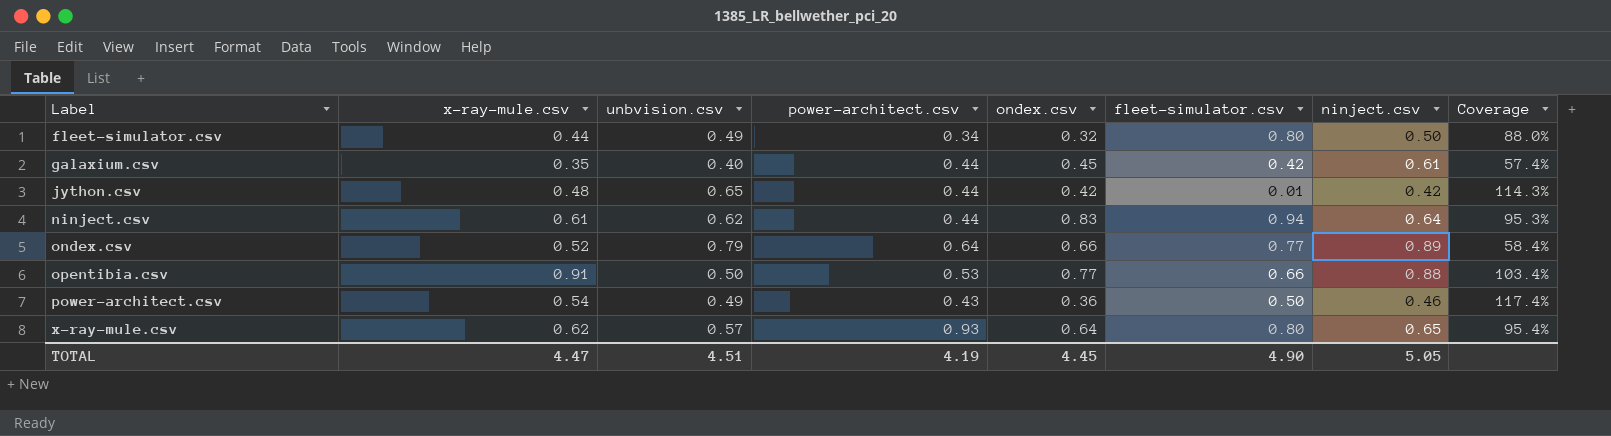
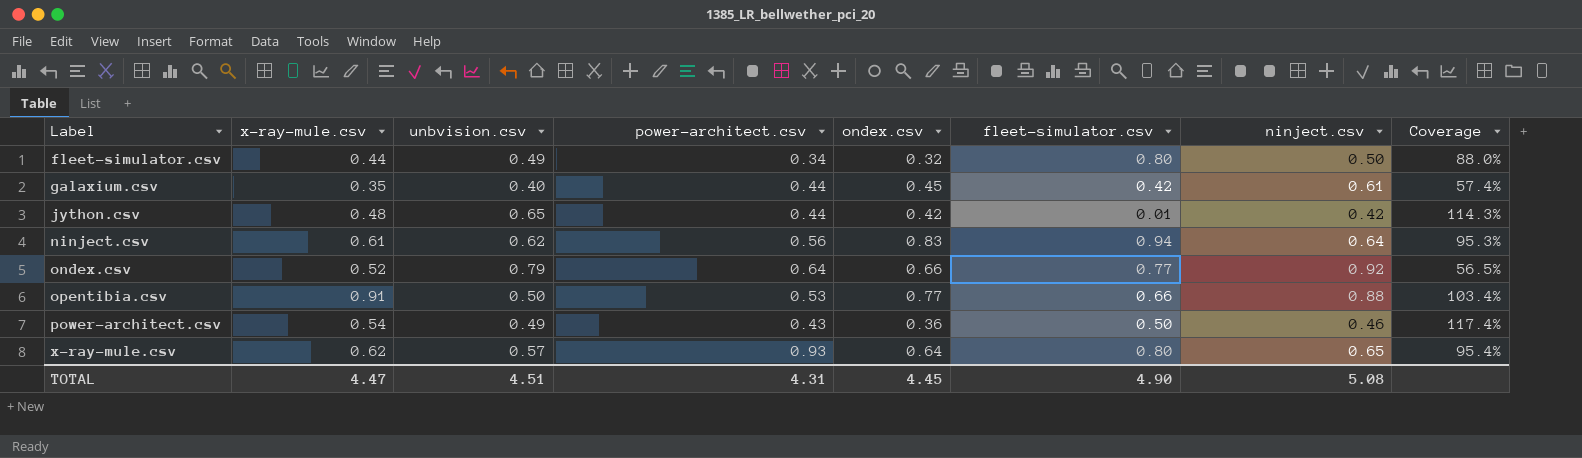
ninject.csv | power-architect.csv: 0.44 -> 0.56
ondex.csv | ninject.csv: 0.89 -> 0.92
ondex.csv | Coverage: 58.4% -> 56.5%
TOTAL | power-architect.csv: 4.19 -> 4.31
TOTAL | ninject.csv: 5.05 -> 5.08

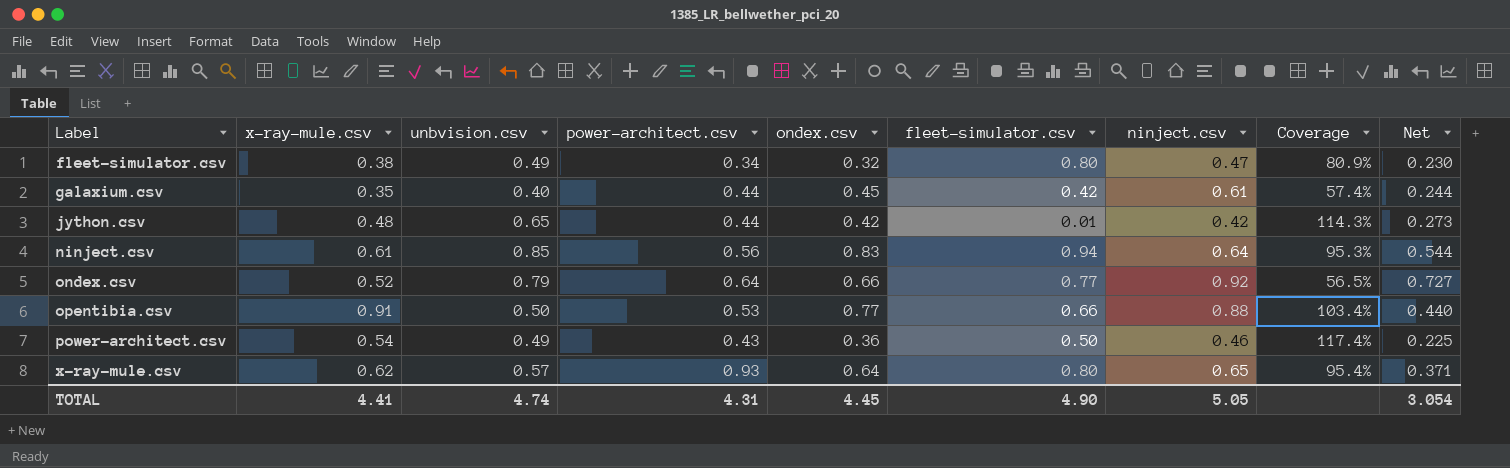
column Net | formula: none -> [unbvision.csv] * [ninject.csv]
fleet-simulator.csv | x-ray-mule.csv: 0.44 -> 0.38
fleet-simulator.csv | ninject.csv: 0.50 -> 0.47
fleet-simulator.csv | Coverage: 88.0% -> 80.9%
ninject.csv | unbvision.csv: 0.62 -> 0.85
TOTAL | x-ray-mule.csv: 4.47 -> 4.41
TOTAL | unbvision.csv: 4.51 -> 4.74
TOTAL | ninject.csv: 5.08 -> 5.05

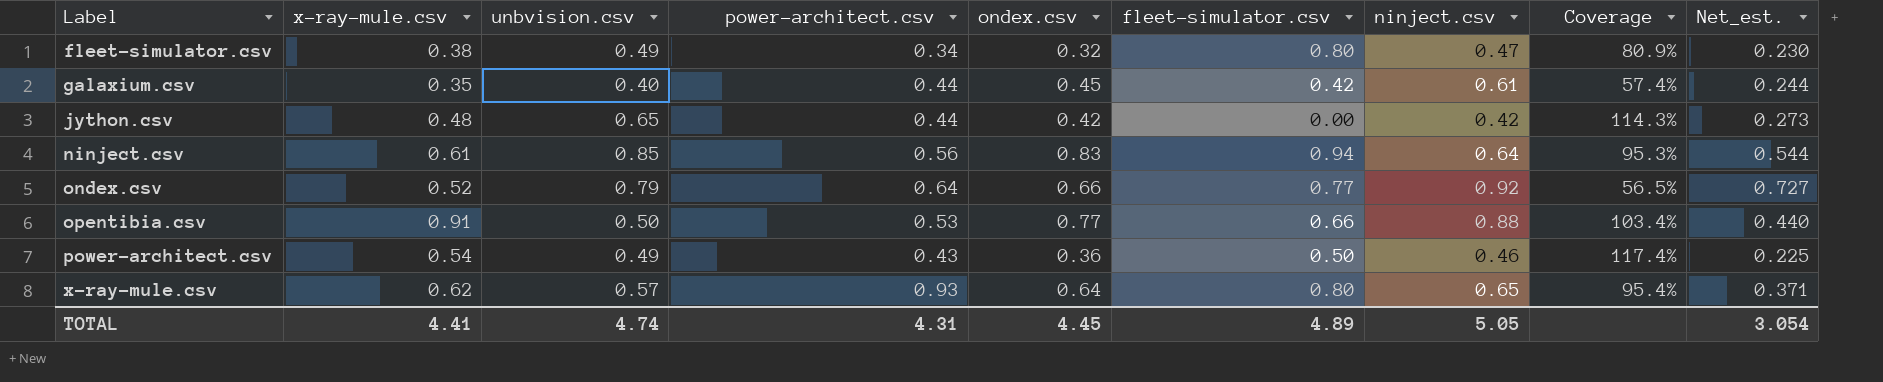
column name: Net -> Net_est.
jython.csv | fleet-simulator.csv: 0.01 -> 0.00
TOTAL | fleet-simulator.csv: 4.90 -> 4.89

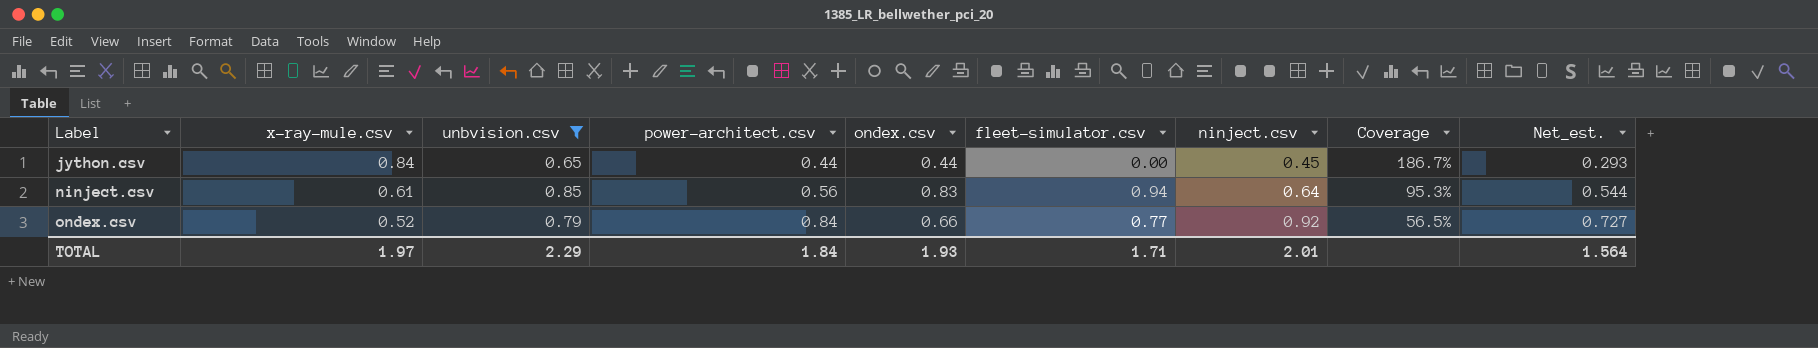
filter: none -> unbvision.csv >= 0.65
jython.csv | x-ray-mule.csv: 0.48 -> 0.84
jython.csv | ondex.csv: 0.42 -> 0.44
jython.csv | ninject.csv: 0.42 -> 0.45
jython.csv | Coverage: 114.3% -> 186.7%
jython.csv | Net_est.: 0.273 -> 0.293
ondex.csv | power-architect.csv: 0.64 -> 0.84
TOTAL | x-ray-mule.csv: 4.41 -> 1.97
TOTAL | unbvision.csv: 4.74 -> 2.29
TOTAL | power-architect.csv: 4.31 -> 1.84
TOTAL | ondex.csv: 4.45 -> 1.93
TOTAL | fleet-simulator.csv: 4.89 -> 1.71
TOTAL | ninject.csv: 5.05 -> 2.01
TOTAL | Net_est.: 3.054 -> 1.564

